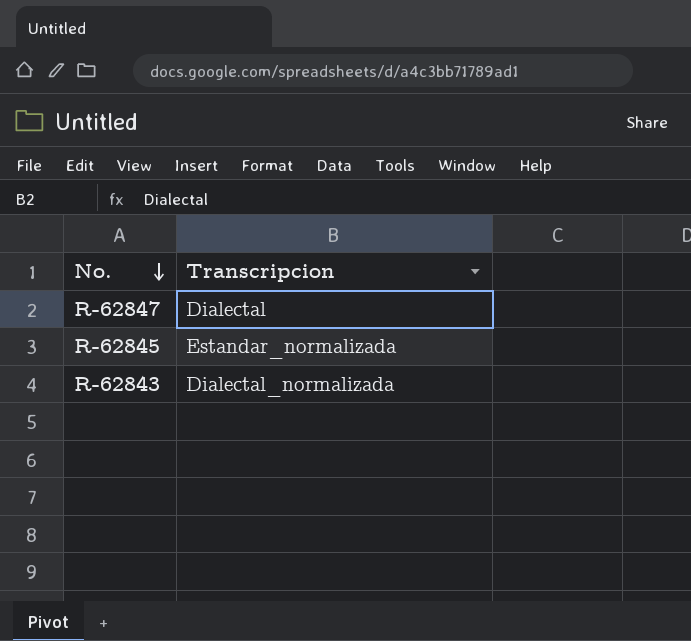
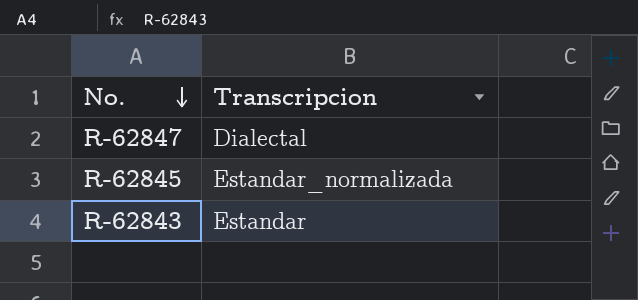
R-62843 | Transcripcion: Dialectal_normalizada -> Estandar

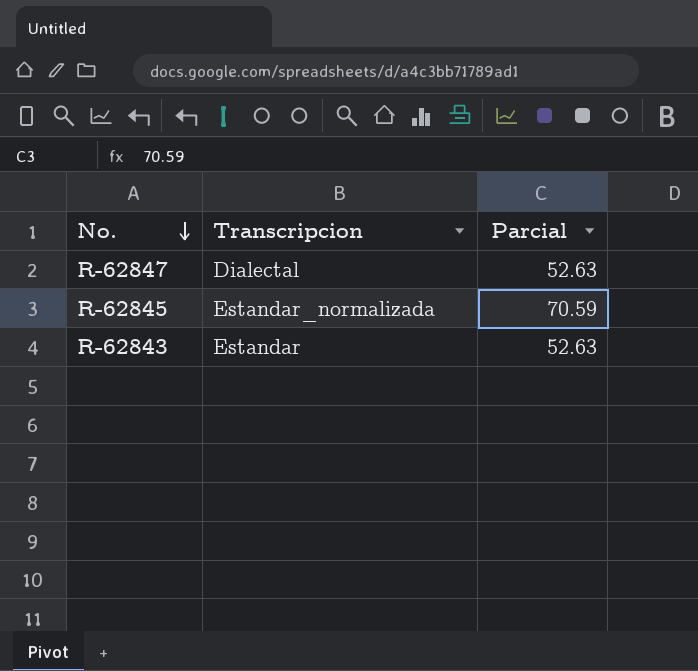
column Parcial | position: none -> 3

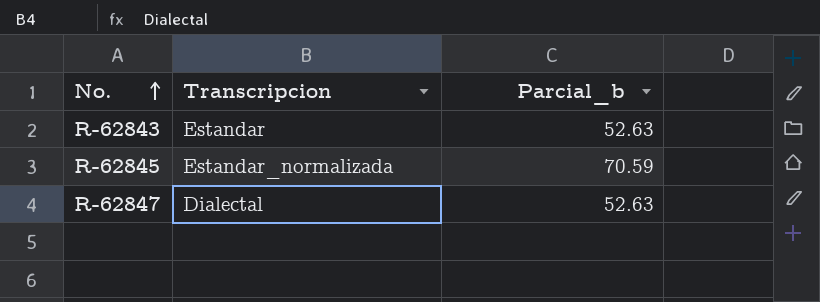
row order: No. descending -> No. ascending
column name: Parcial -> Parcial_b

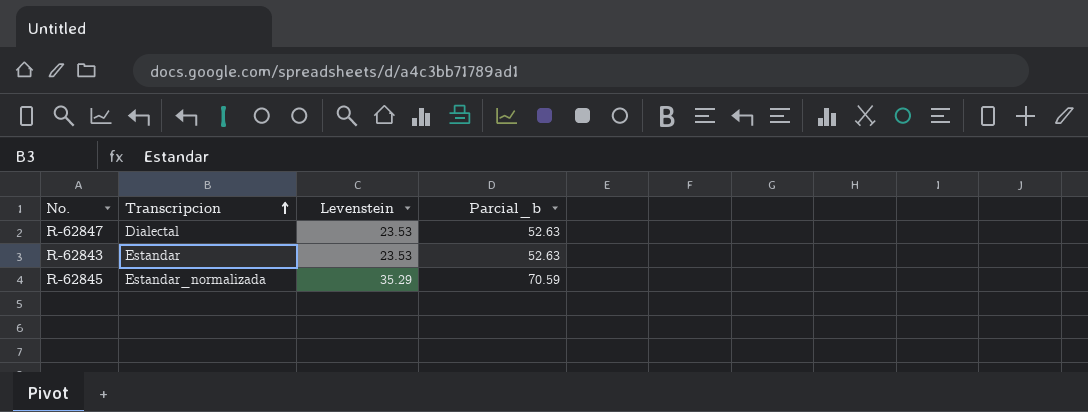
row order: No. ascending -> Transcripcion ascending
column Levenstein | position: none -> 3

